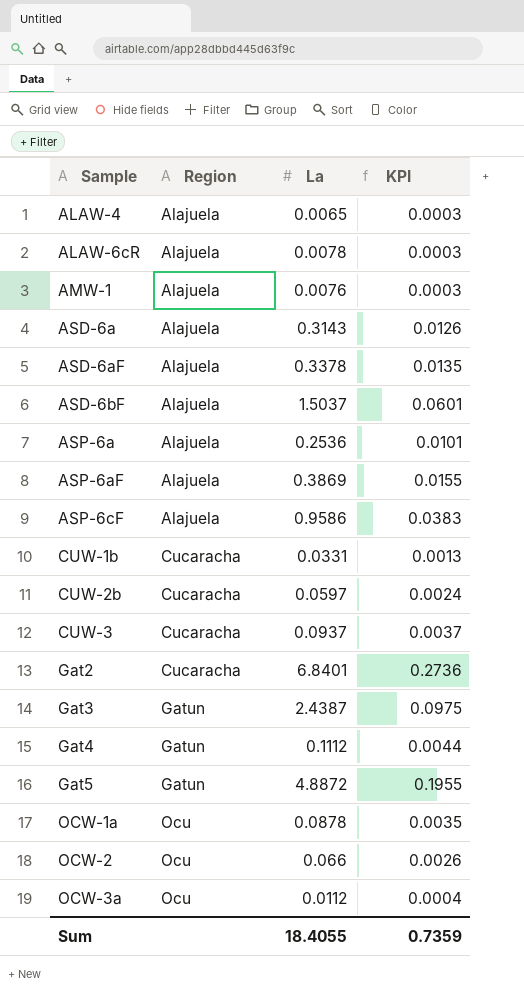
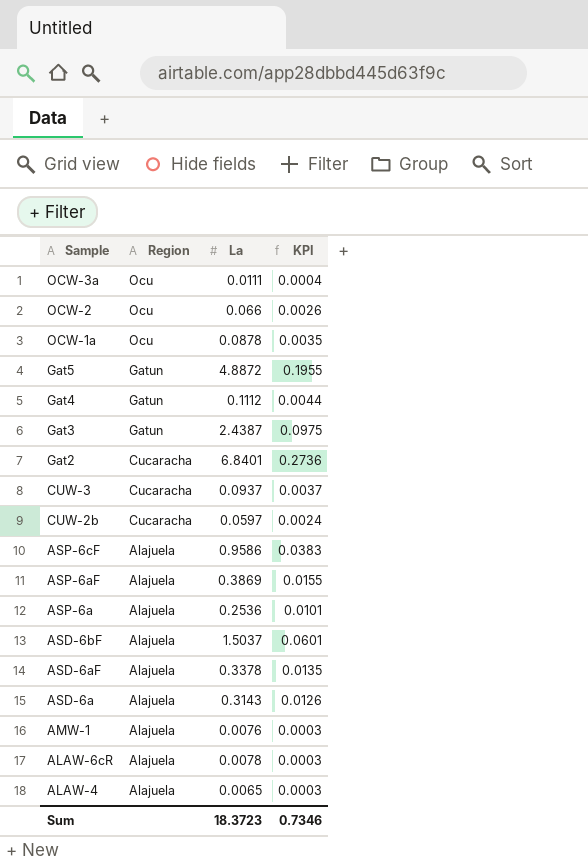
row order: Sample ascending -> Sample descending
row CUW-1b: Cucaracha | 0.0331 | 0.0013 -> none
OCW-3a | La: 0.0112 -> 0.0111
Sum | La: 18.4055 -> 18.3723
Sum | KPI: 0.7359 -> 0.7346

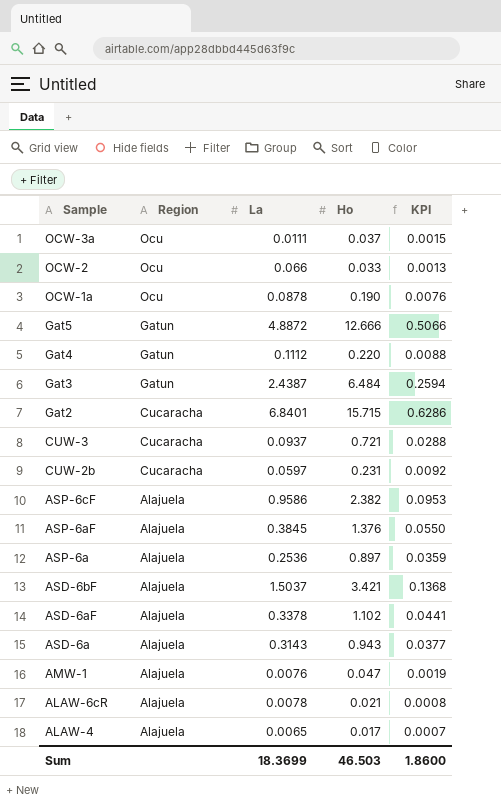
column Ho | position: none -> 4
column KPI | formula: [La] * 0.04 -> [Ho] * 0.04
ASP-6aF | La: 0.3869 -> 0.3845
Sum | La: 18.3723 -> 18.3699
Sum | KPI: 0.7346 -> 1.8600

